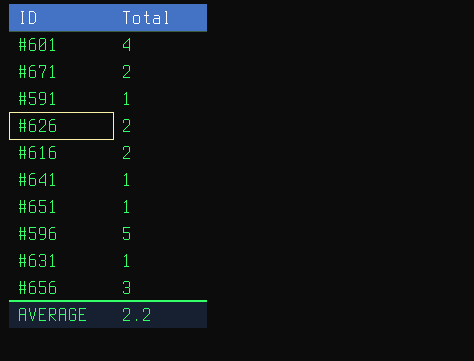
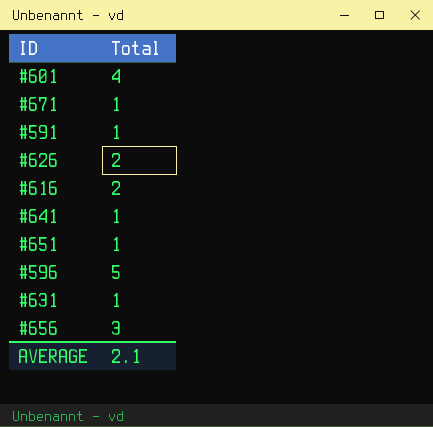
#671 | Total: 2 -> 1
AVERAGE | Total: 2.2 -> 2.1

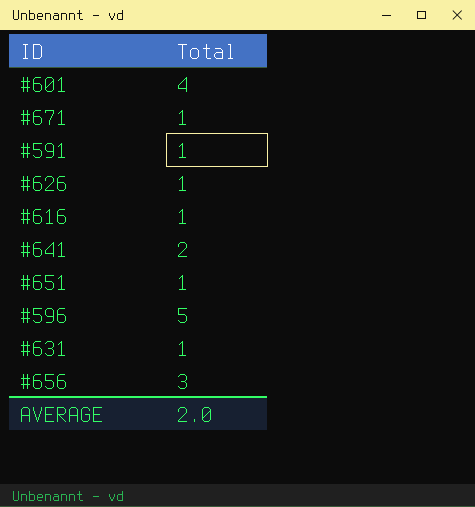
#626 | Total: 2 -> 1
#616 | Total: 2 -> 1
#641 | Total: 1 -> 2
AVERAGE | Total: 2.1 -> 2.0

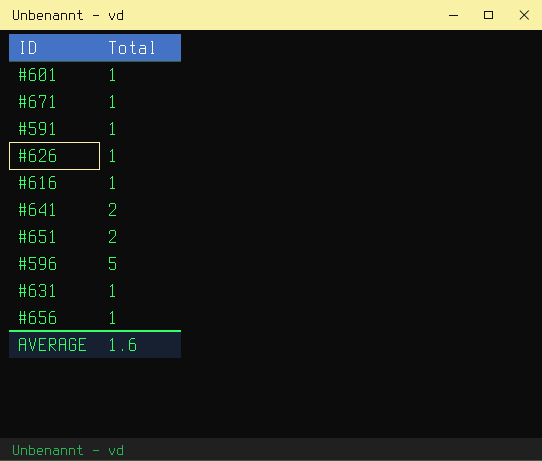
#601 | Total: 4 -> 1
#651 | Total: 1 -> 2
#656 | Total: 3 -> 1
AVERAGE | Total: 2.0 -> 1.6

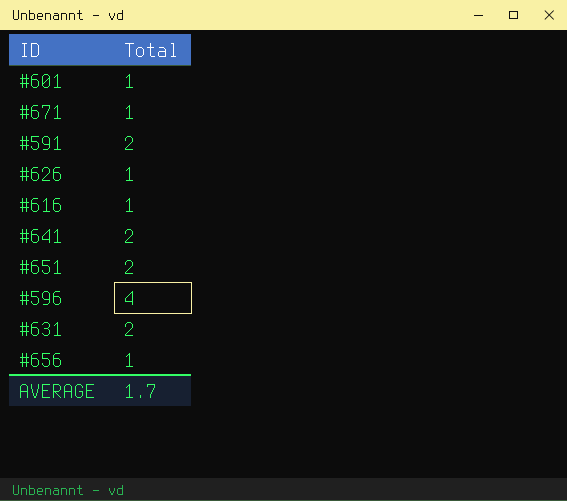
#591 | Total: 1 -> 2
#596 | Total: 5 -> 4
#631 | Total: 1 -> 2
AVERAGE | Total: 1.6 -> 1.7

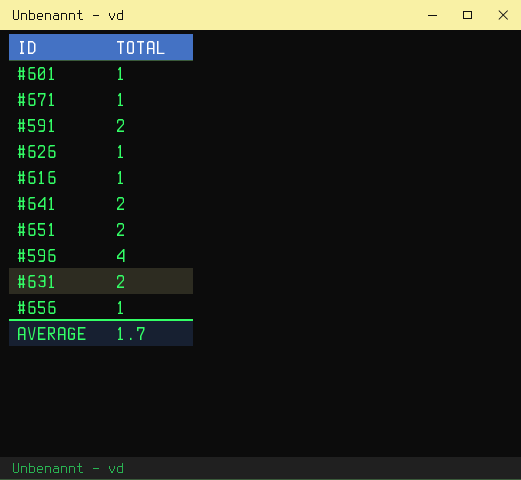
column name: Total -> TOTAL

